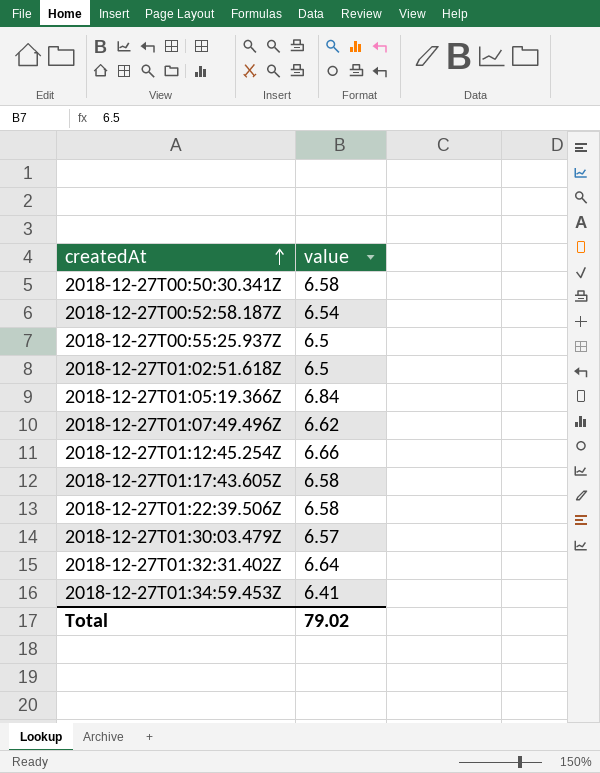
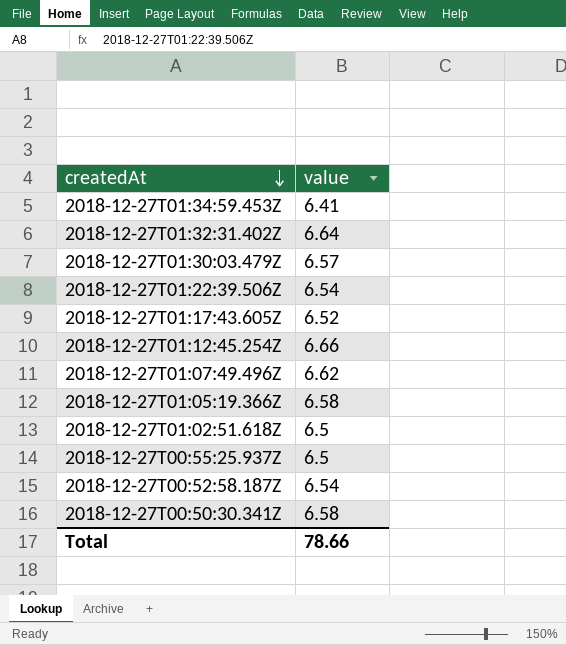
row order: createdAt ascending -> createdAt descending
2018-12-27T01:22:39.506Z | value: 6.58 -> 6.54
2018-12-27T01:17:43.605Z | value: 6.58 -> 6.52
2018-12-27T01:05:19.366Z | value: 6.84 -> 6.58
Total | value: 79.02 -> 78.66

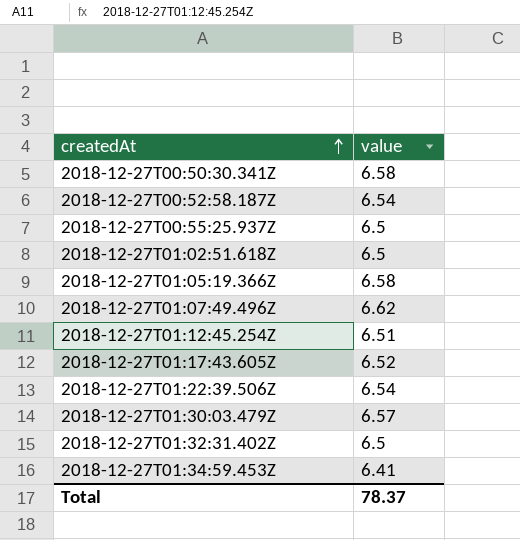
row order: createdAt descending -> createdAt ascending
2018-12-27T01:12:45.254Z | value: 6.66 -> 6.51
2018-12-27T01:32:31.402Z | value: 6.64 -> 6.5
Total | value: 78.66 -> 78.37

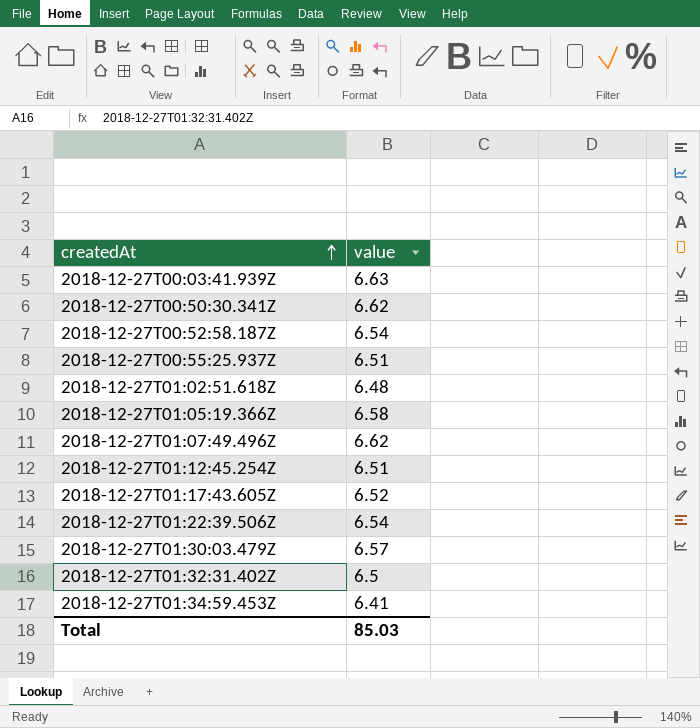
row 2018-12-27T00:03:41.939Z: none -> 6.63
2018-12-27T00:50:30.341Z | value: 6.58 -> 6.62
2018-12-27T00:55:25.937Z | value: 6.5 -> 6.51
2018-12-27T01:02:51.618Z | value: 6.5 -> 6.48
Total | value: 78.37 -> 85.03

